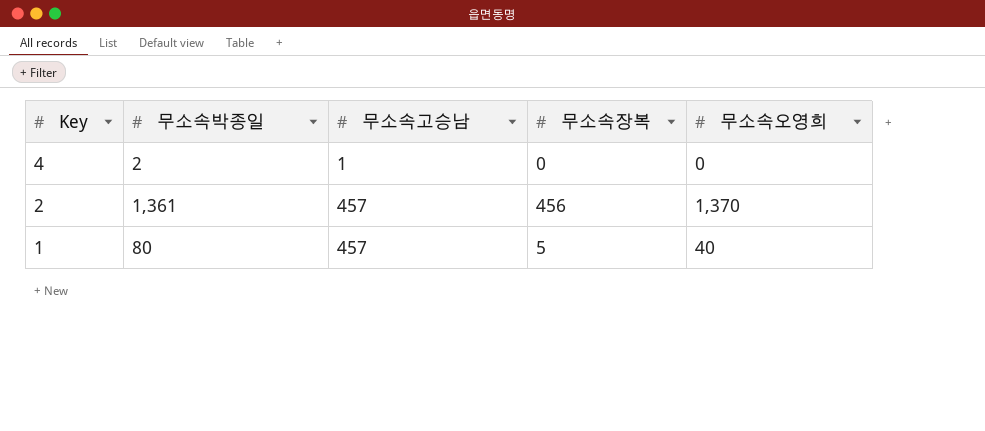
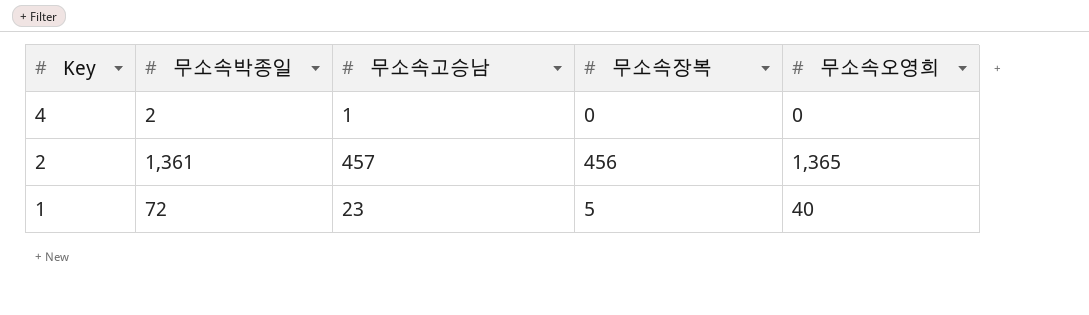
2 | 무소속오영희: 1,370 -> 1,365
1 | 무소속박종일: 80 -> 72
1 | 무소속고승남: 457 -> 23

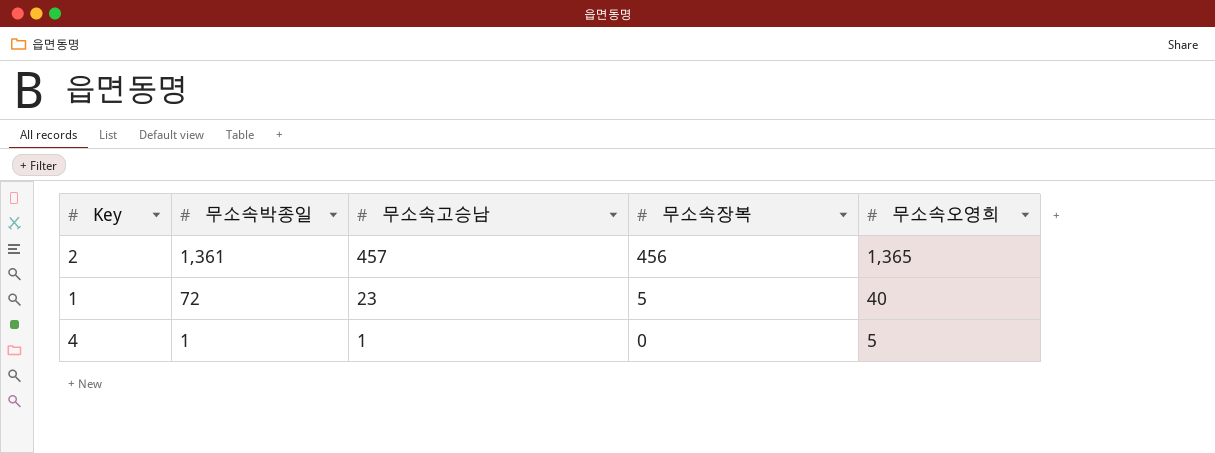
row order: Key descending -> 무소속박종일 descending
4 | 무소속박종일: 2 -> 1
4 | 무소속오영희: 0 -> 5

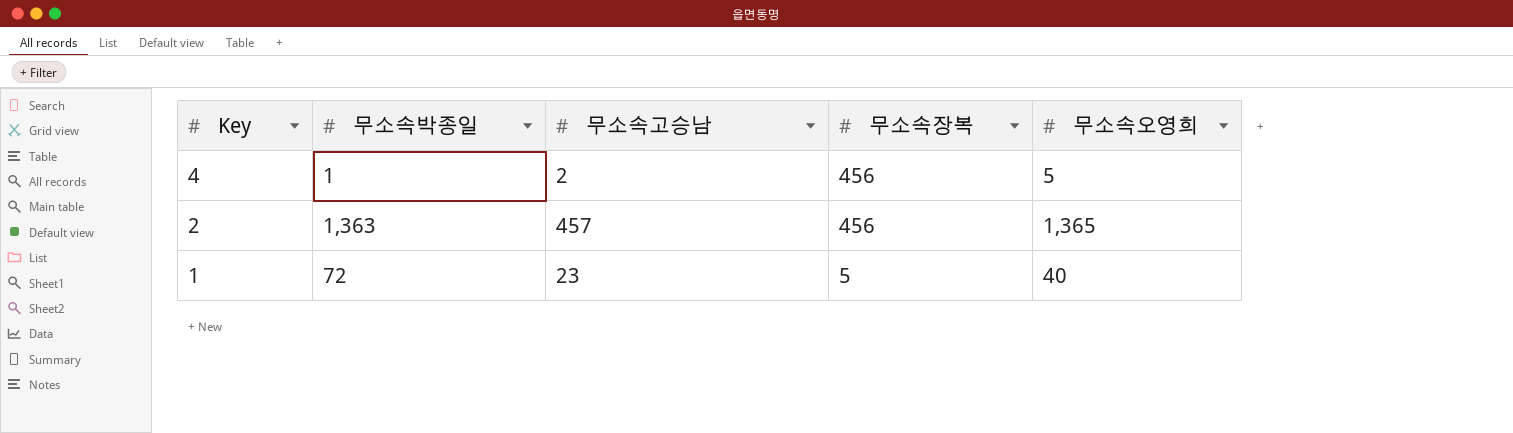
row order: 무소속박종일 descending -> Key descending
4 | 무소속고승남: 1 -> 2
4 | 무소속장복: 0 -> 456
2 | 무소속박종일: 1,361 -> 1,363

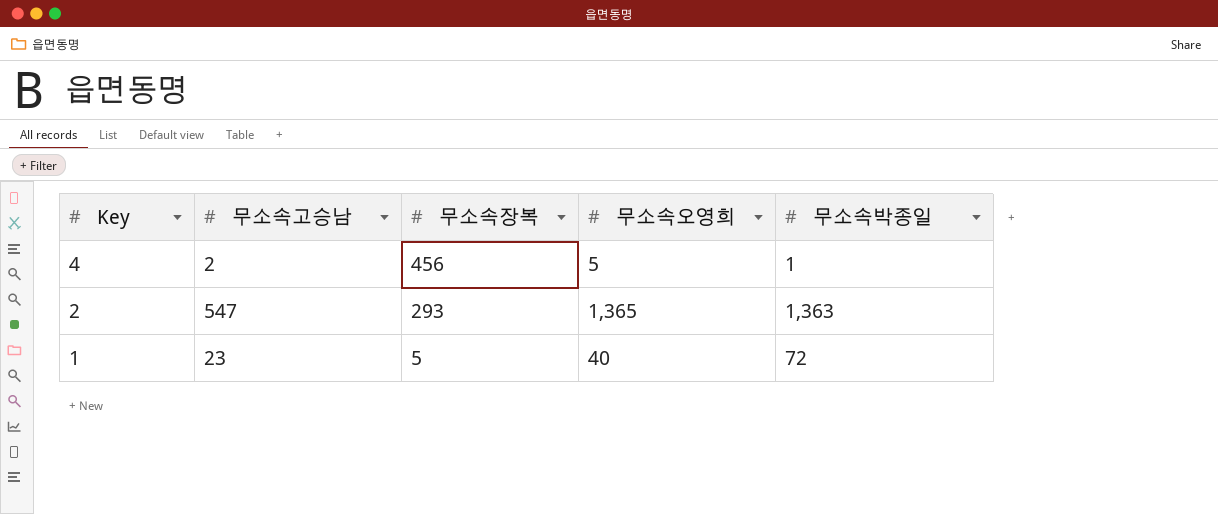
column 무소속박종일 | position: 2 -> 5
2 | 무소속고승남: 457 -> 547
2 | 무소속장복: 456 -> 293

